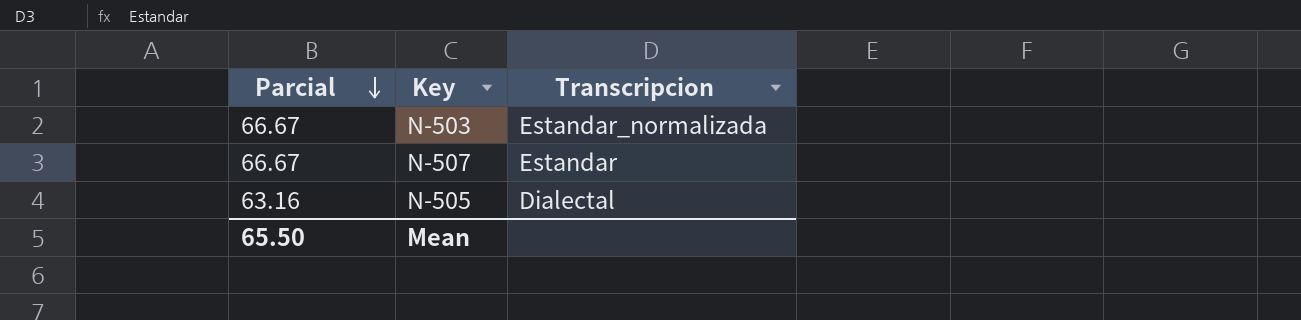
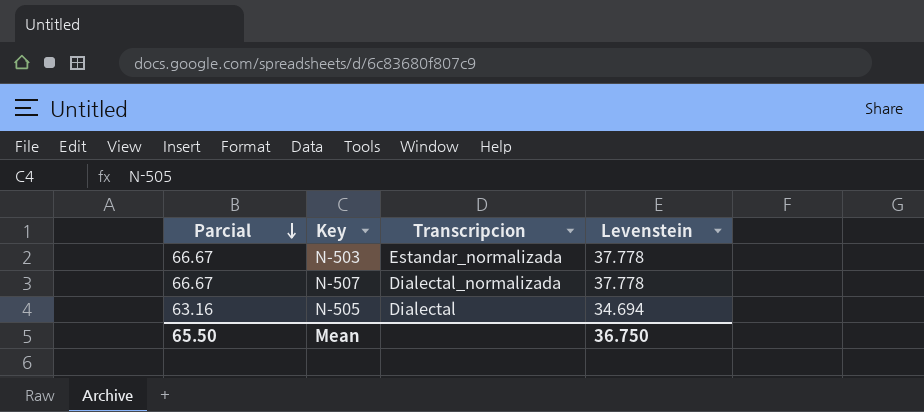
column Levenstein | position: none -> 4
N-507 | Transcripcion: Estandar -> Dialectal_normalizada

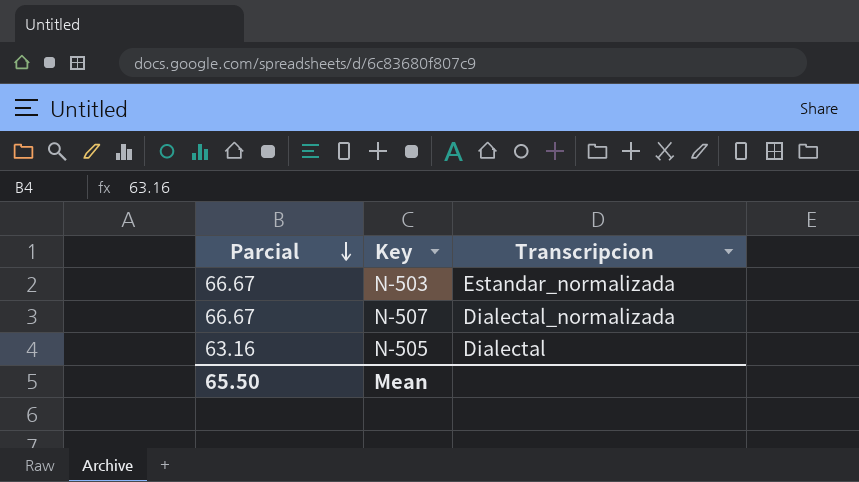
column Levenstein | position: 4 -> none

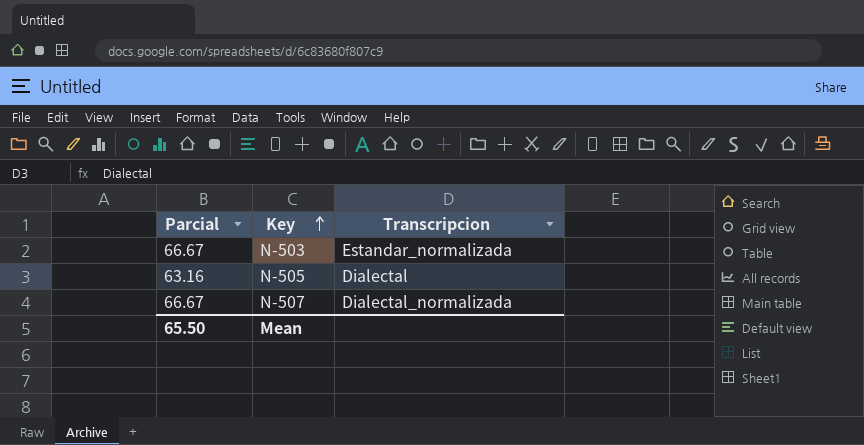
row order: Parcial descending -> Key ascending

